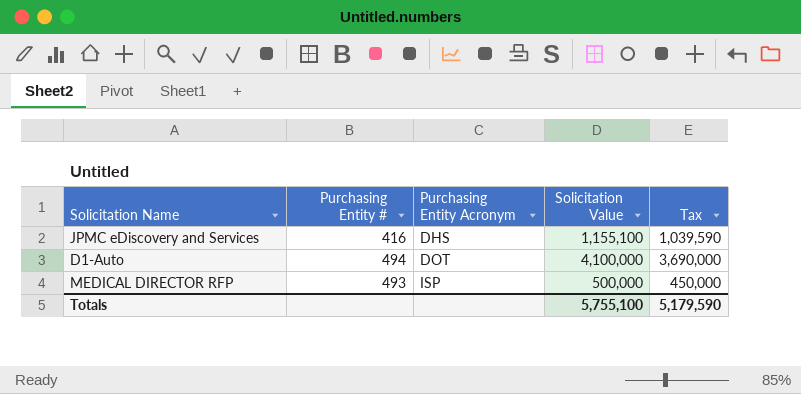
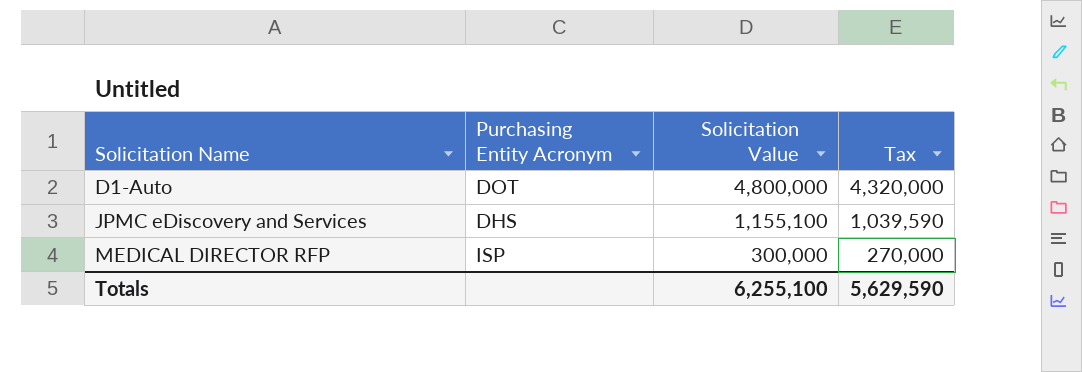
row order: Purchasing Entity Acronym ascending -> Solicitation Name ascending
column Purchasing Entity # | position: 2 -> none
D1-Auto | Solicitation Value: 4,100,000 -> 4,800,000
D1-Auto | Tax: 3,690,000 -> 4,320,000
MEDICAL DIRECTOR RFP | Solicitation Value: 500,000 -> 300,000
MEDICAL DIRECTOR RFP | Tax: 450,000 -> 270,000
Totals | Solicitation Value: 5,755,100 -> 6,255,100
Totals | Tax: 5,179,590 -> 5,629,590

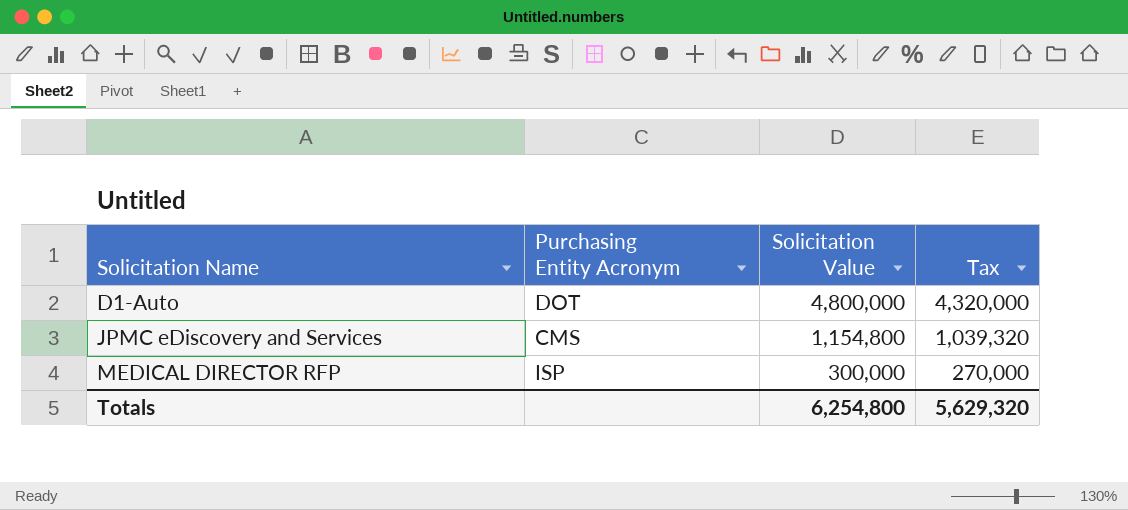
JPMC eDiscovery and Services | Purchasing Entity Acronym: DHS -> CMS
JPMC eDiscovery and Services | Solicitation Value: 1,155,100 -> 1,154,800
JPMC eDiscovery and Services | Tax: 1,039,590 -> 1,039,320
Totals | Solicitation Value: 6,255,100 -> 6,254,800
Totals | Tax: 5,629,590 -> 5,629,320

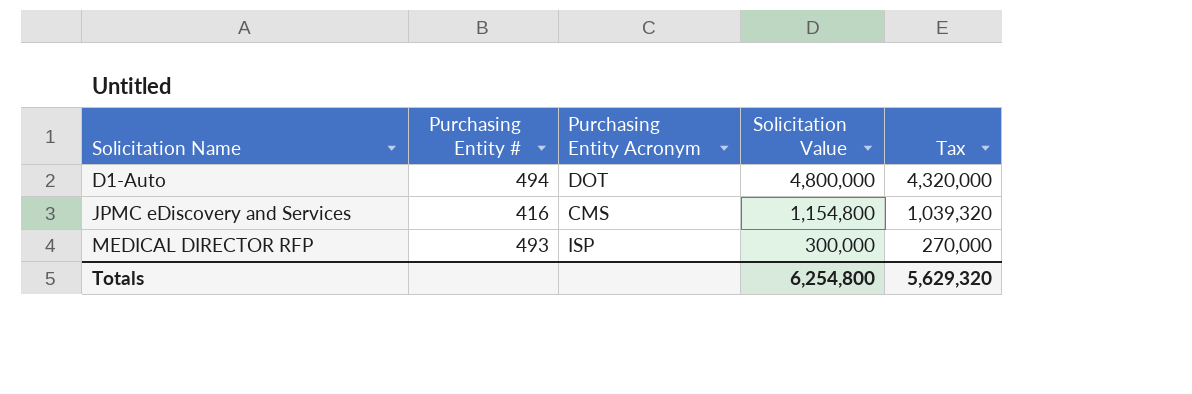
column Purchasing Entity # | position: none -> 2

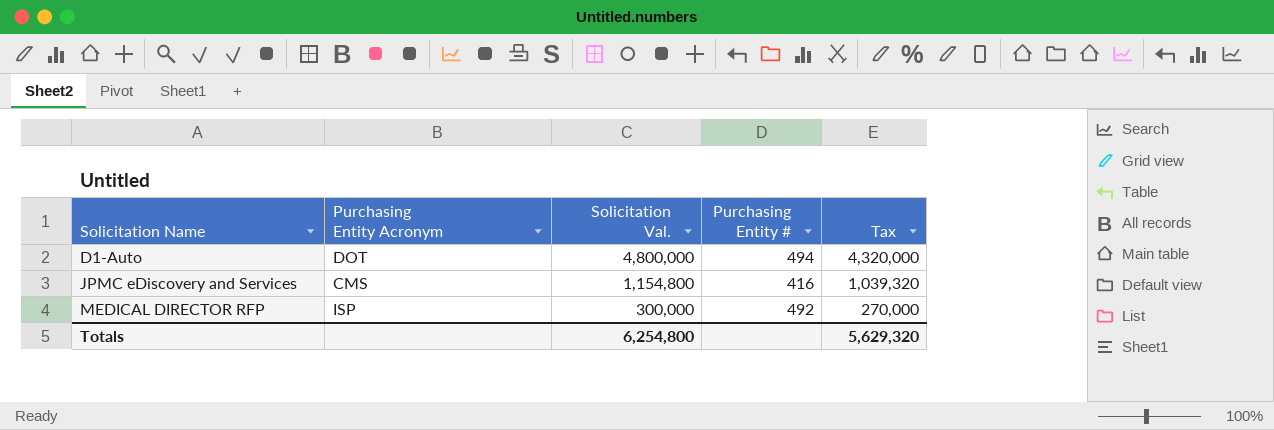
column name: Solicitation Value -> Solicitation Val.
column Purchasing Entity # | position: 2 -> 4
MEDICAL DIRECTOR RFP | Purchasing Entity #: 493 -> 492

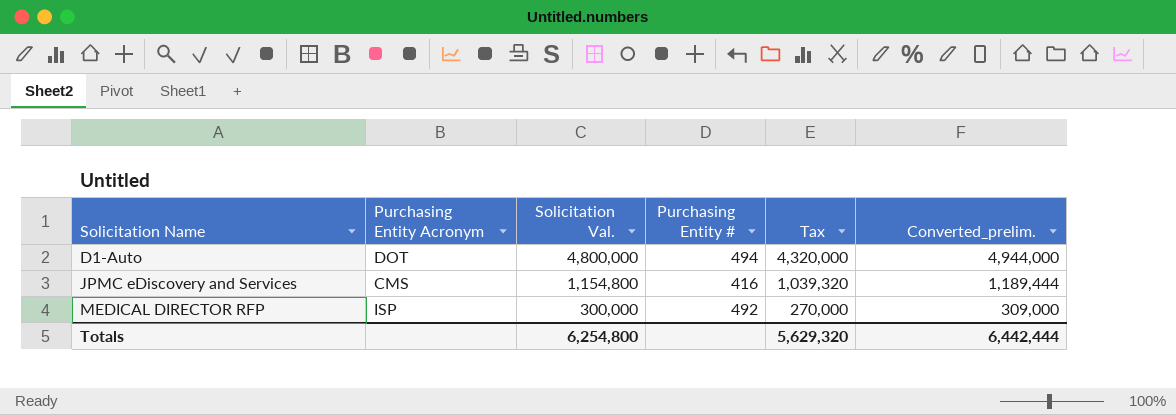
column Converted_prelim. | formula: none -> [Solicitation Val.] * 1.03

